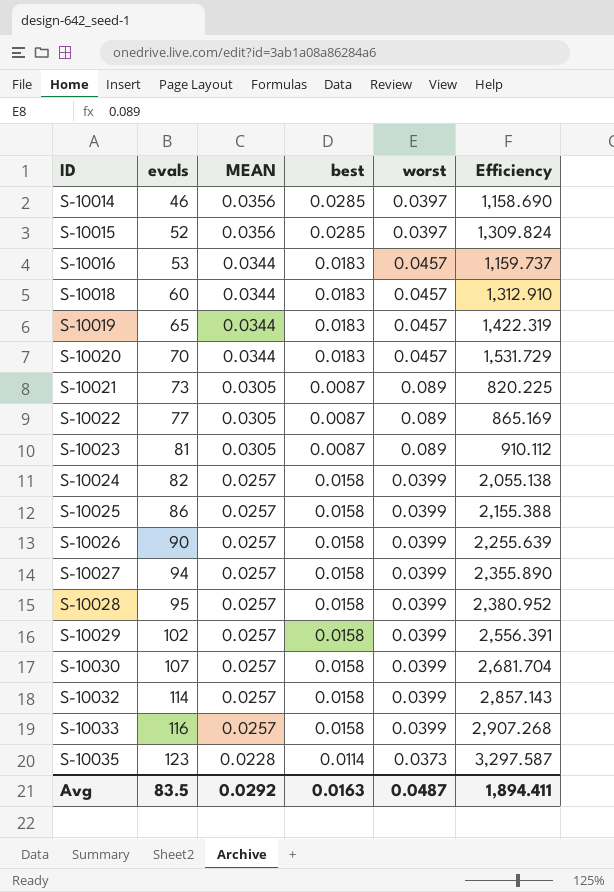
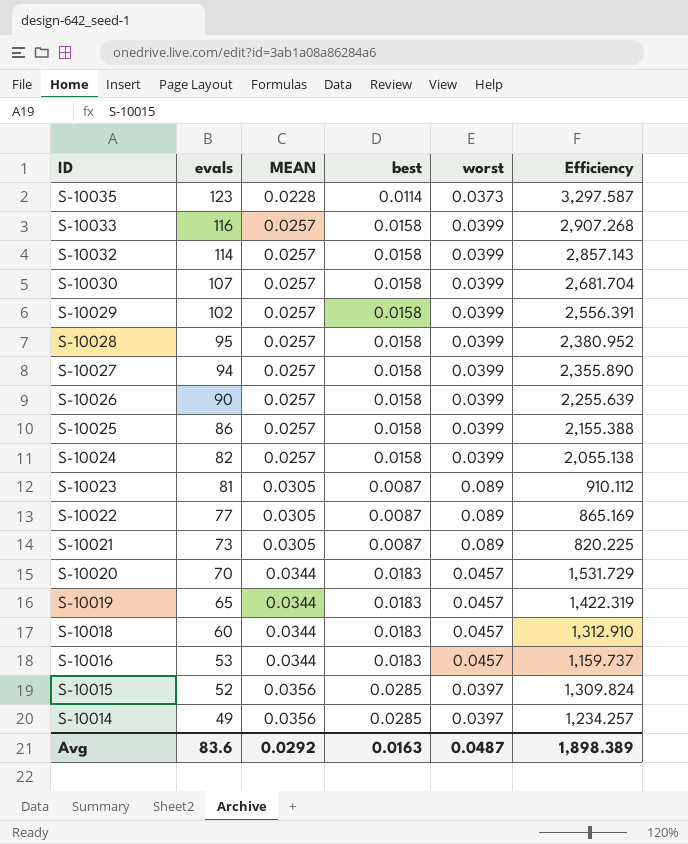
row order: ID ascending -> ID descending
S-10014 | evals: 46 -> 49
S-10014 | Efficiency: 1,158.690 -> 1,234.257
Avg | evals: 83.5 -> 83.6
Avg | Efficiency: 1,894.411 -> 1,898.389

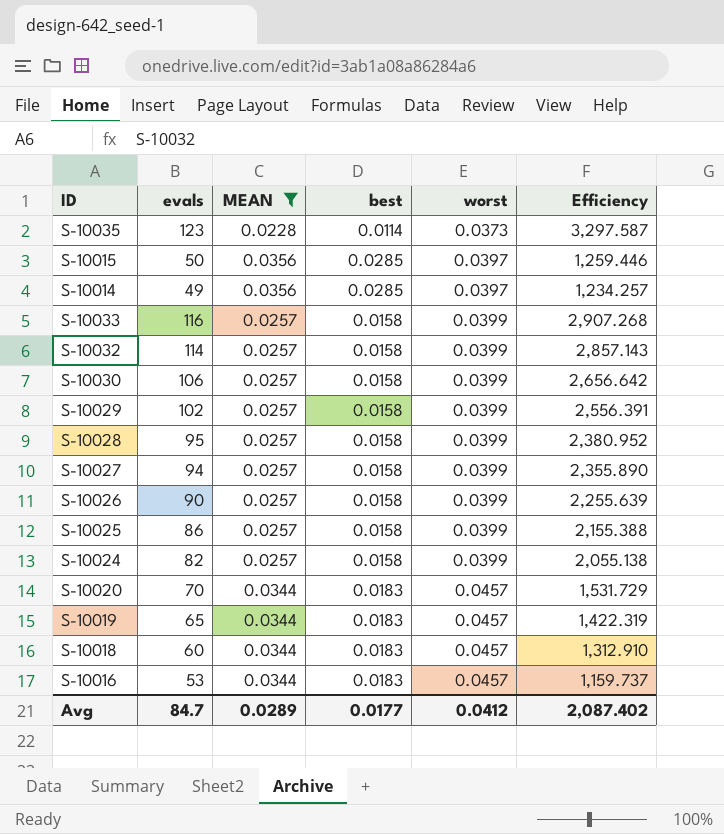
filter: none -> MEAN != 0.0305
row order: ID descending -> worst ascending
S-10015 | evals: 52 -> 50
S-10015 | Efficiency: 1,309.824 -> 1,259.446
S-10030 | evals: 107 -> 106
S-10030 | Efficiency: 2,681.704 -> 2,656.642
Avg | evals: 83.6 -> 84.7
Avg | MEAN: 0.0292 -> 0.0289
Avg | best: 0.0163 -> 0.0177
Avg | worst: 0.0487 -> 0.0412
Avg | Efficiency: 1,898.389 -> 2,087.402

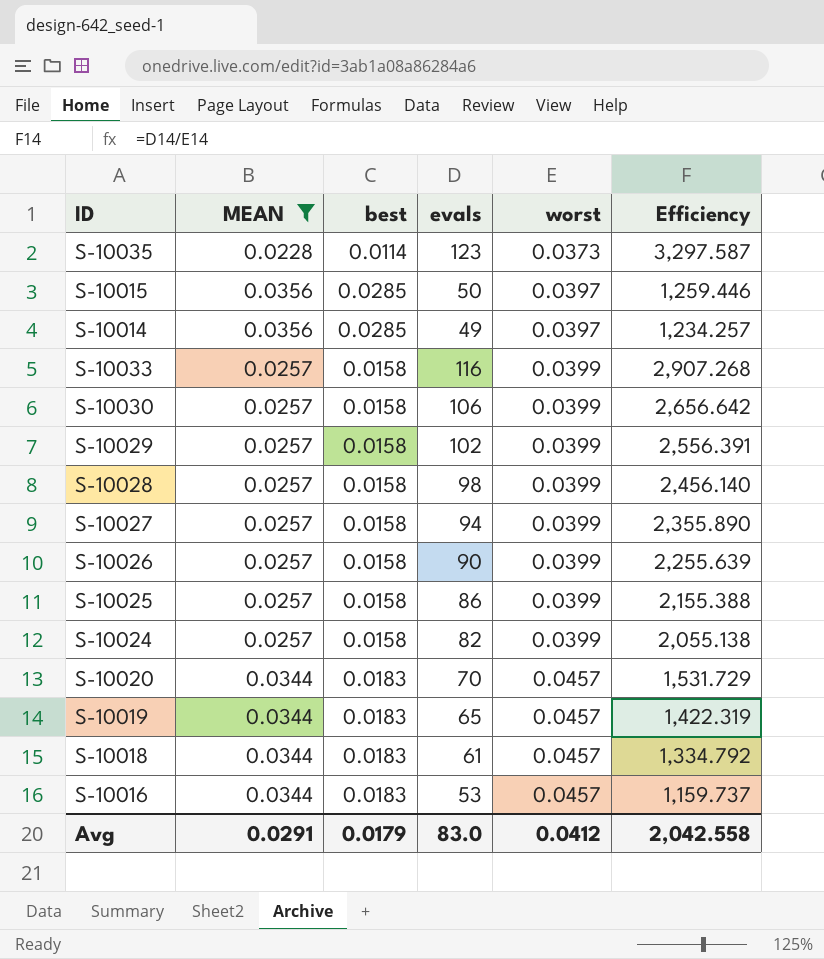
column evals | position: 2 -> 4
row S-10032: 114 | 0.0257 | 0.0158 | 0.0399 | 2,857.143 -> none
S-10028 | evals: 95 -> 98
S-10028 | Efficiency: 2,380.952 -> 2,456.140
S-10018 | evals: 60 -> 61
S-10018 | Efficiency: 1,312.910 -> 1,334.792
Avg | MEAN: 0.0289 -> 0.0291
Avg | best: 0.0177 -> 0.0179
Avg | evals: 84.7 -> 83.0
Avg | Efficiency: 2,087.402 -> 2,042.558

